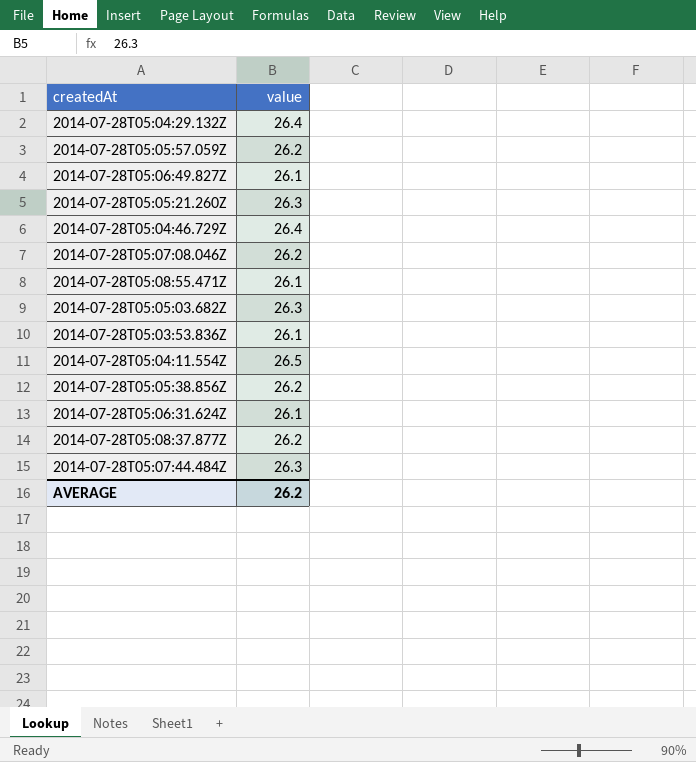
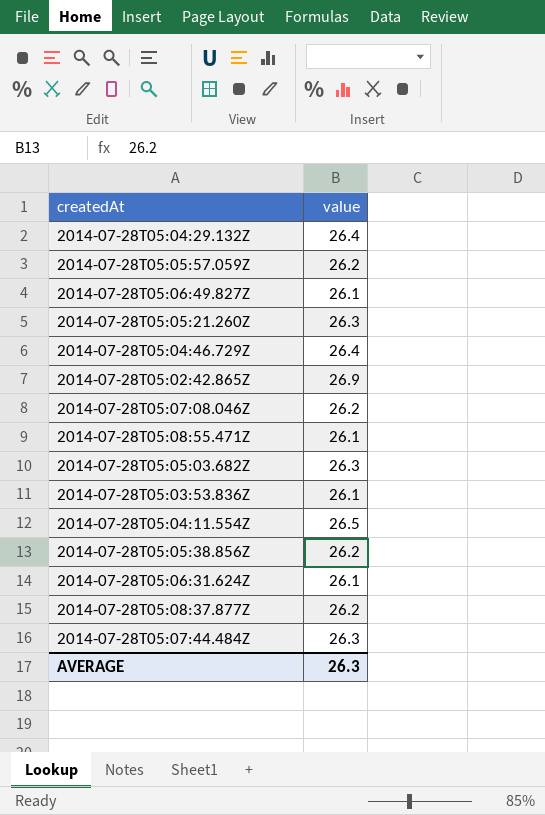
row 2014-07-28T05:02:42.865Z: none -> 26.9
AVERAGE | value: 26.2 -> 26.3

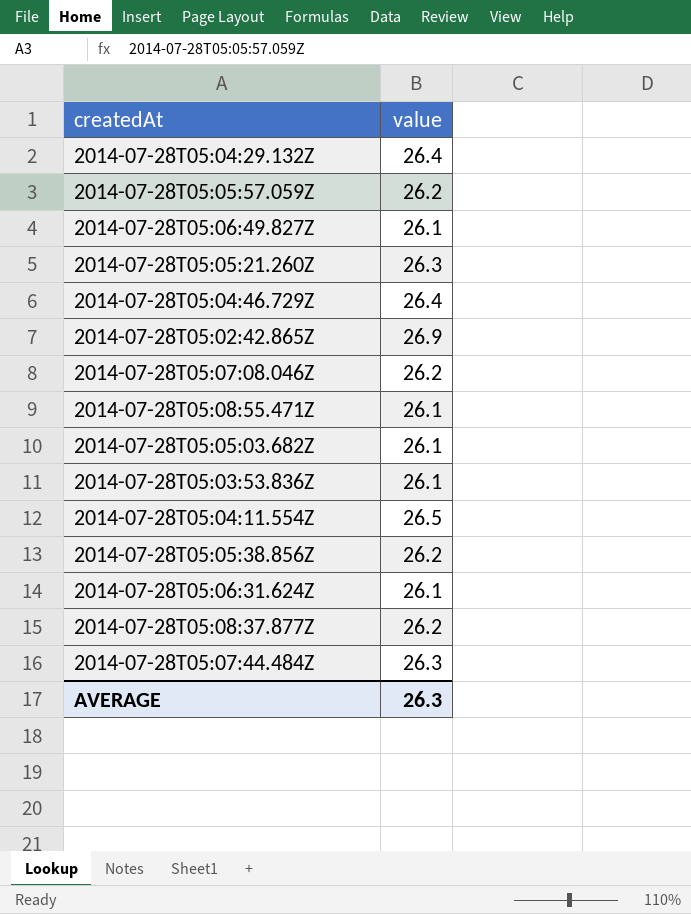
2014-07-28T05:05:03.682Z | value: 26.3 -> 26.1

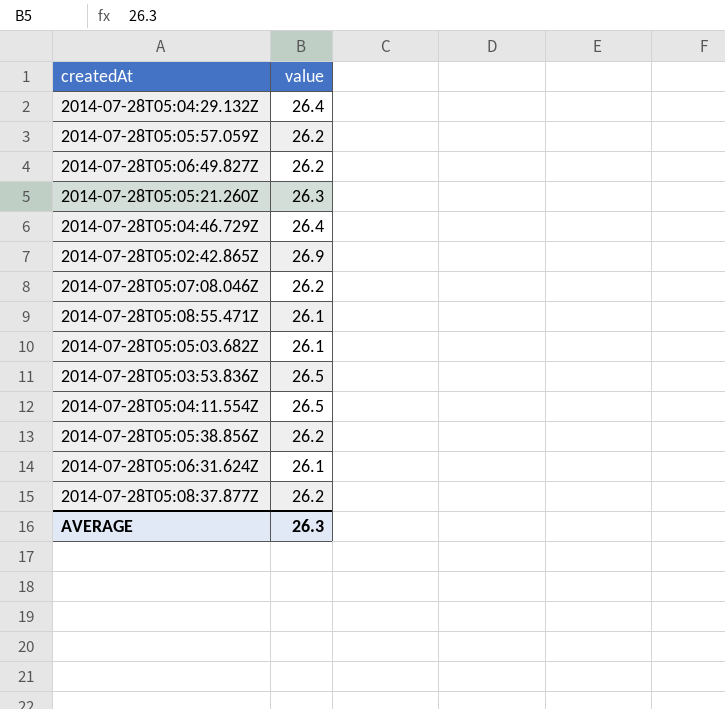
row 2014-07-28T05:07:44.484Z: 26.3 -> none
2014-07-28T05:06:49.827Z | value: 26.1 -> 26.2
2014-07-28T05:03:53.836Z | value: 26.1 -> 26.5

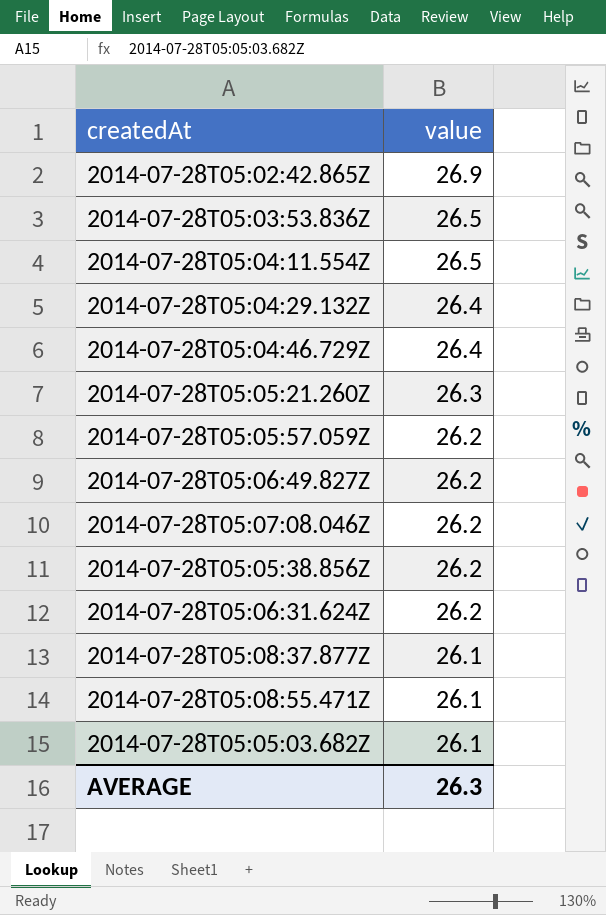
row order: none -> value descending
2014-07-28T05:06:31.624Z | value: 26.1 -> 26.2
2014-07-28T05:08:37.877Z | value: 26.2 -> 26.1

